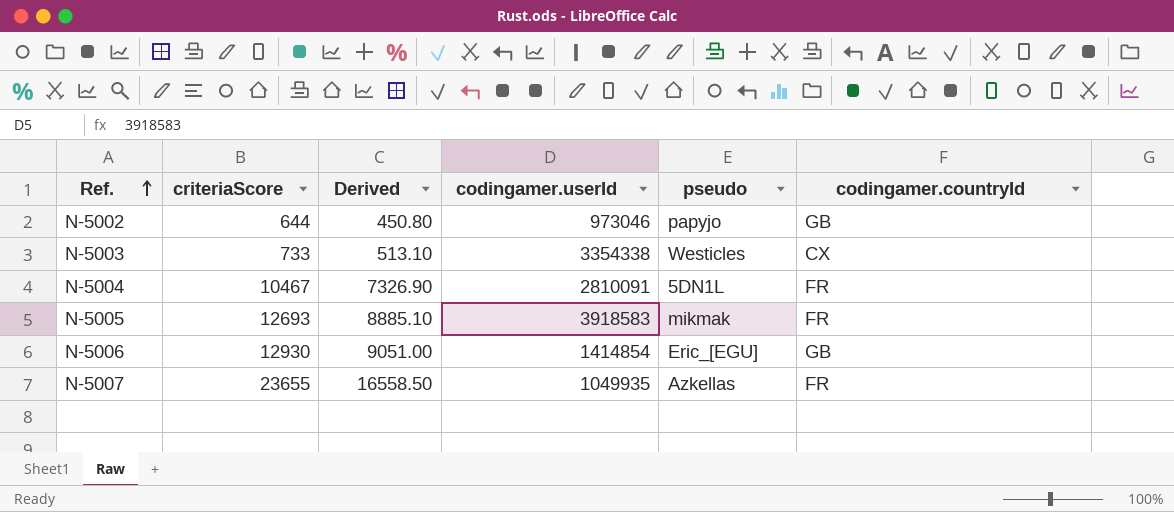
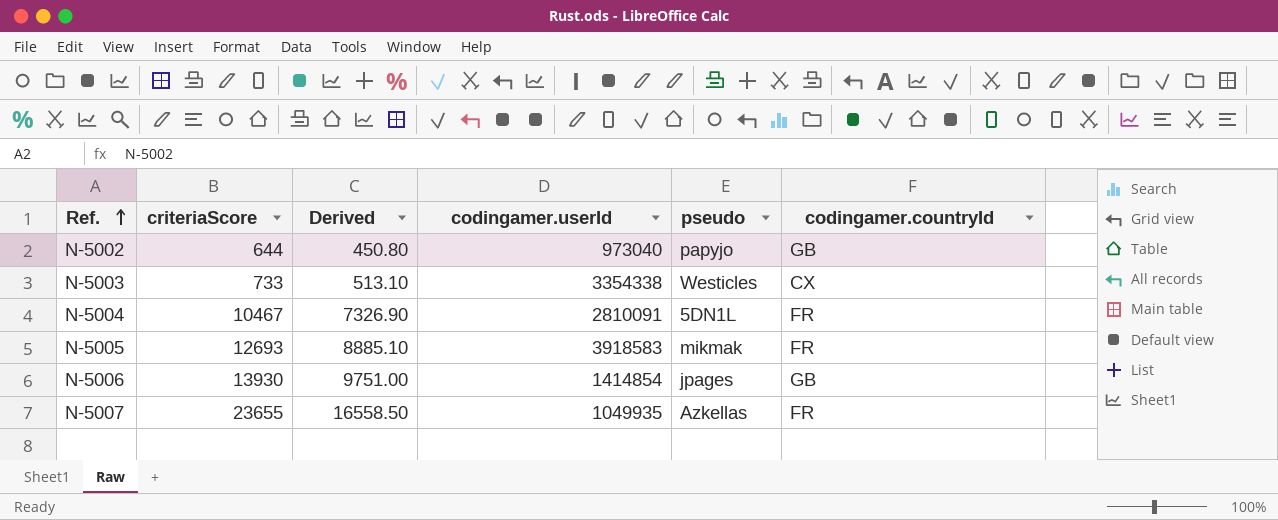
N-5002 | codingamer.userId: 973046 -> 973040
N-5006 | criteriaScore: 12930 -> 13930
N-5006 | Derived: 9051.00 -> 9751.00
N-5006 | pseudo: Eric_[EGU] -> jpages

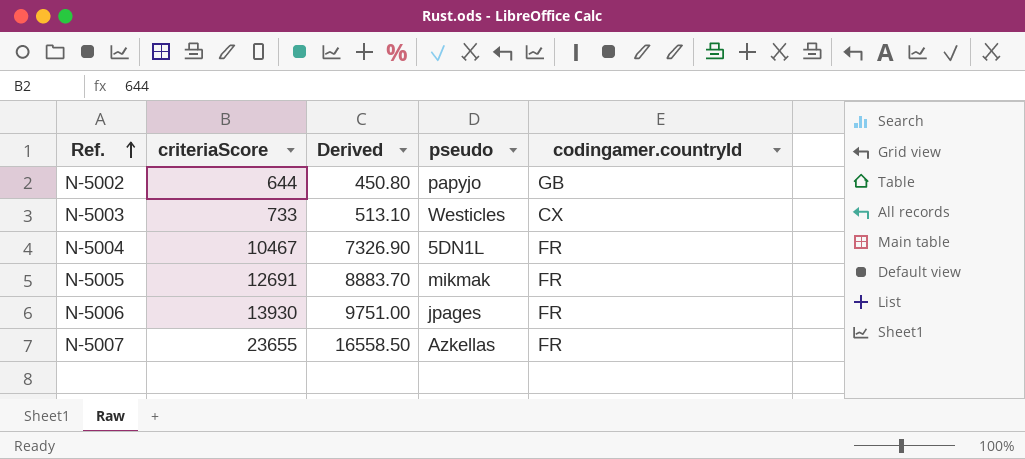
column codingamer.userId | position: 4 -> none
N-5005 | criteriaScore: 12693 -> 12691
N-5005 | Derived: 8885.10 -> 8883.70
N-5006 | codingamer.countryId: GB -> FR

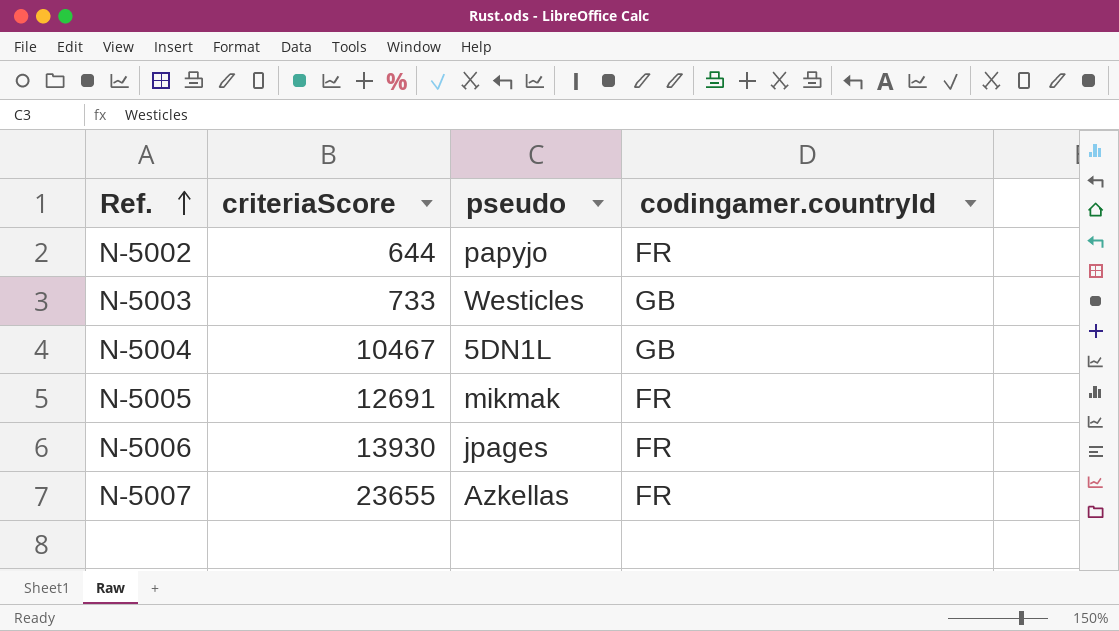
column Derived | formula: [criteriaScore] * 0.7 -> none
N-5002 | codingamer.countryId: GB -> FR
N-5003 | codingamer.countryId: CX -> GB
N-5004 | codingamer.countryId: FR -> GB

